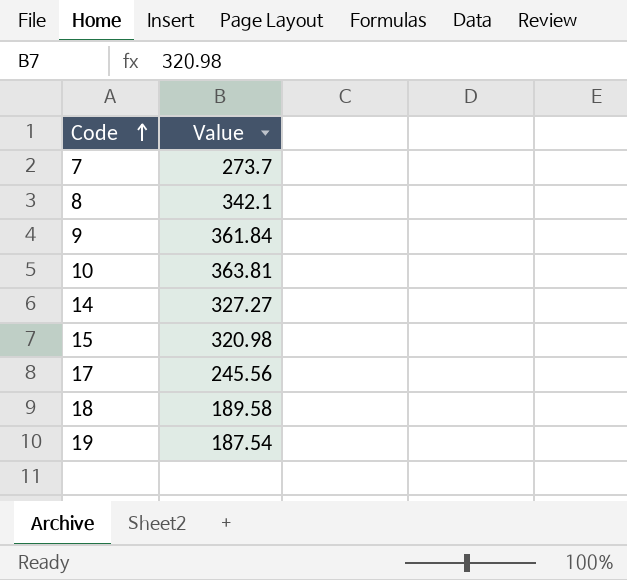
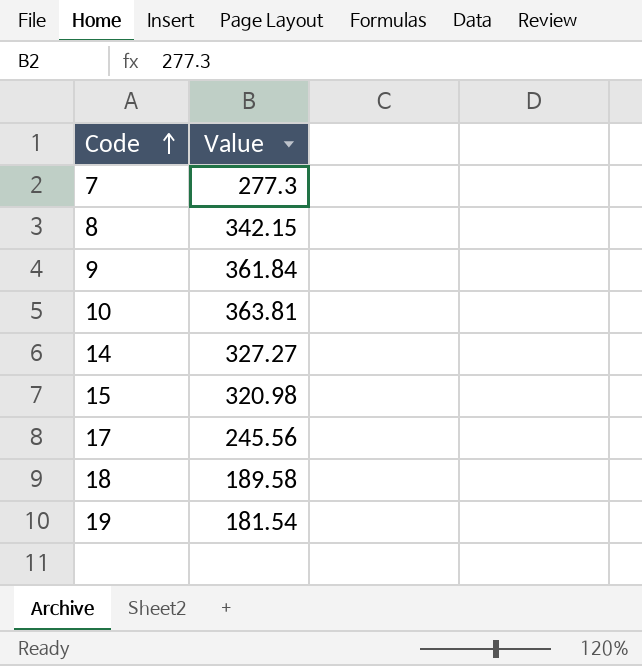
7 | Value: 273.7 -> 277.3
8 | Value: 342.1 -> 342.15
19 | Value: 187.54 -> 181.54

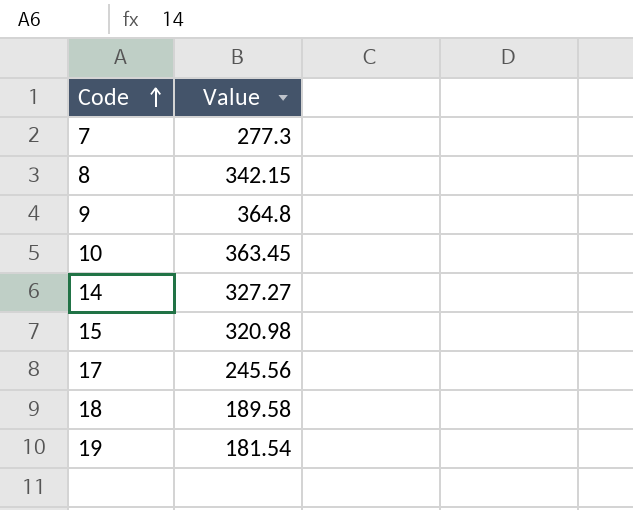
9 | Value: 361.84 -> 364.8
10 | Value: 363.81 -> 363.45

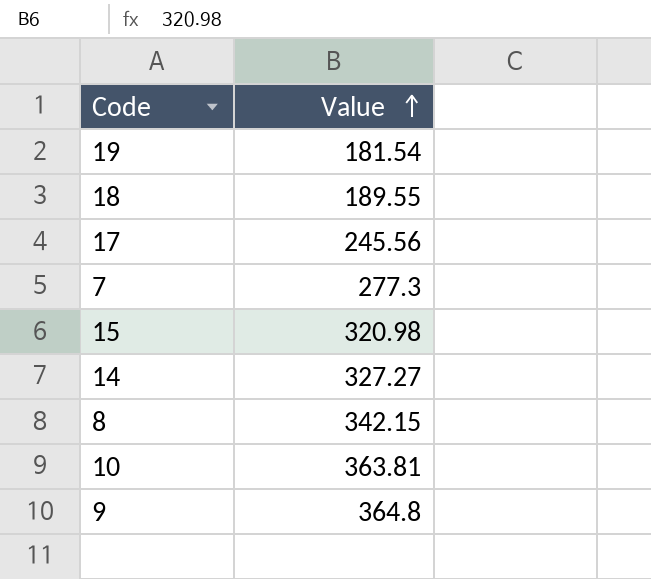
row order: Code ascending -> Value ascending
18 | Value: 189.58 -> 189.55
10 | Value: 363.45 -> 363.81

